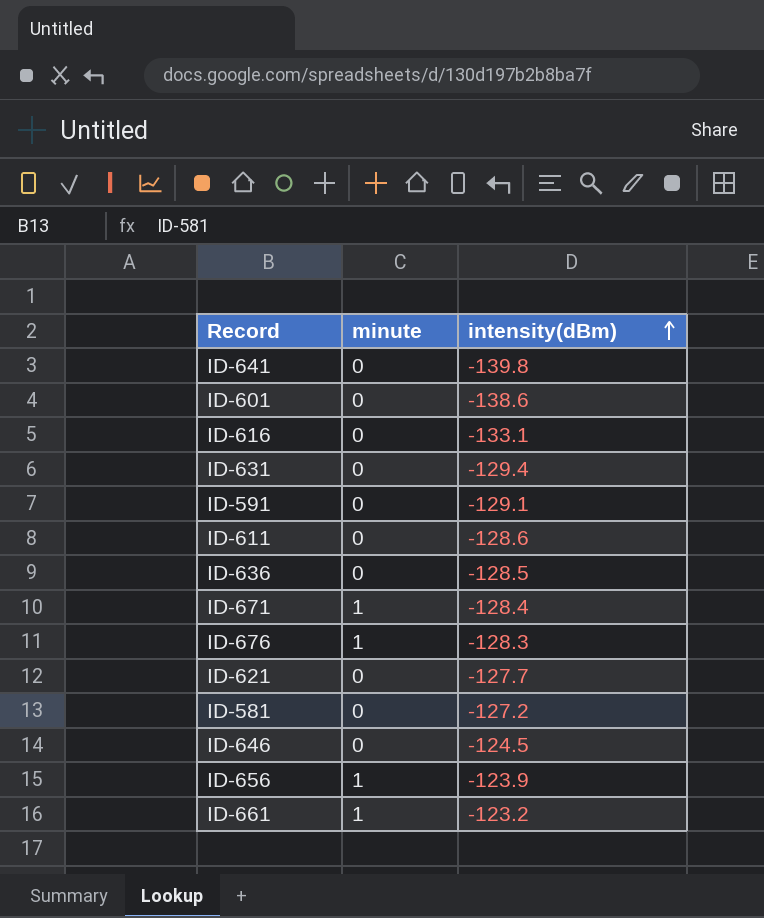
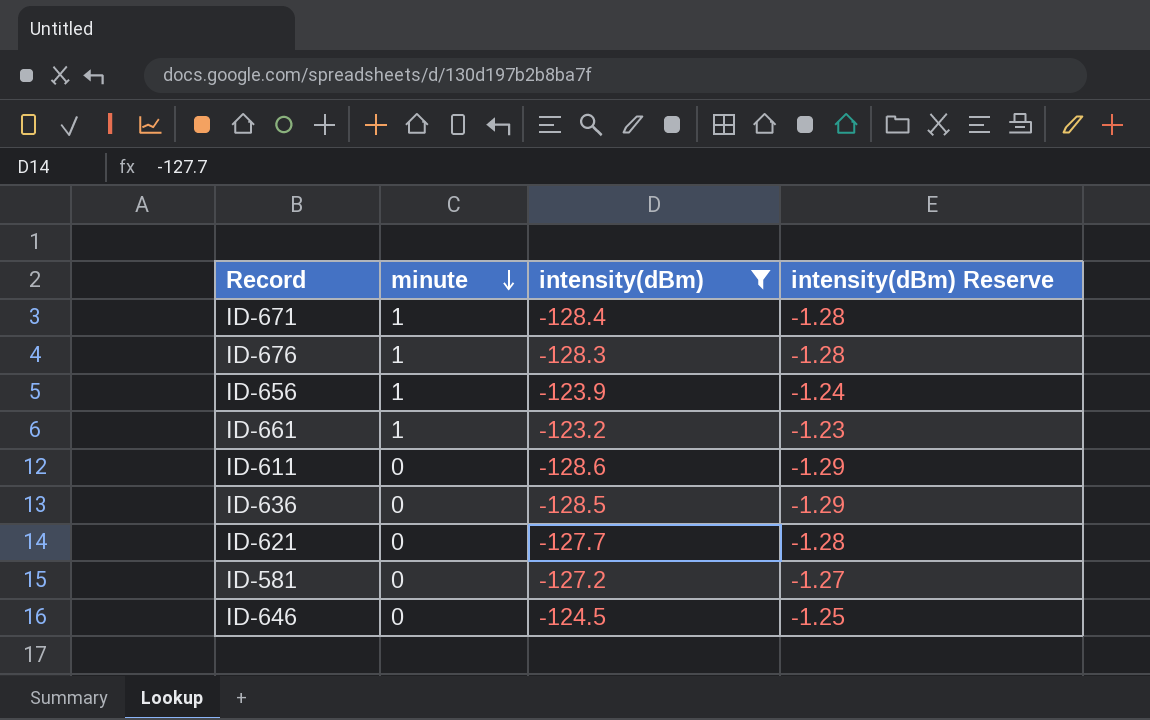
filter: none -> intensity(dBm) >= -128.6
row order: intensity(dBm) ascending -> minute descending
column intensity(dBm) Reserve | formula: none -> [intensity(dBm)] * 0.01

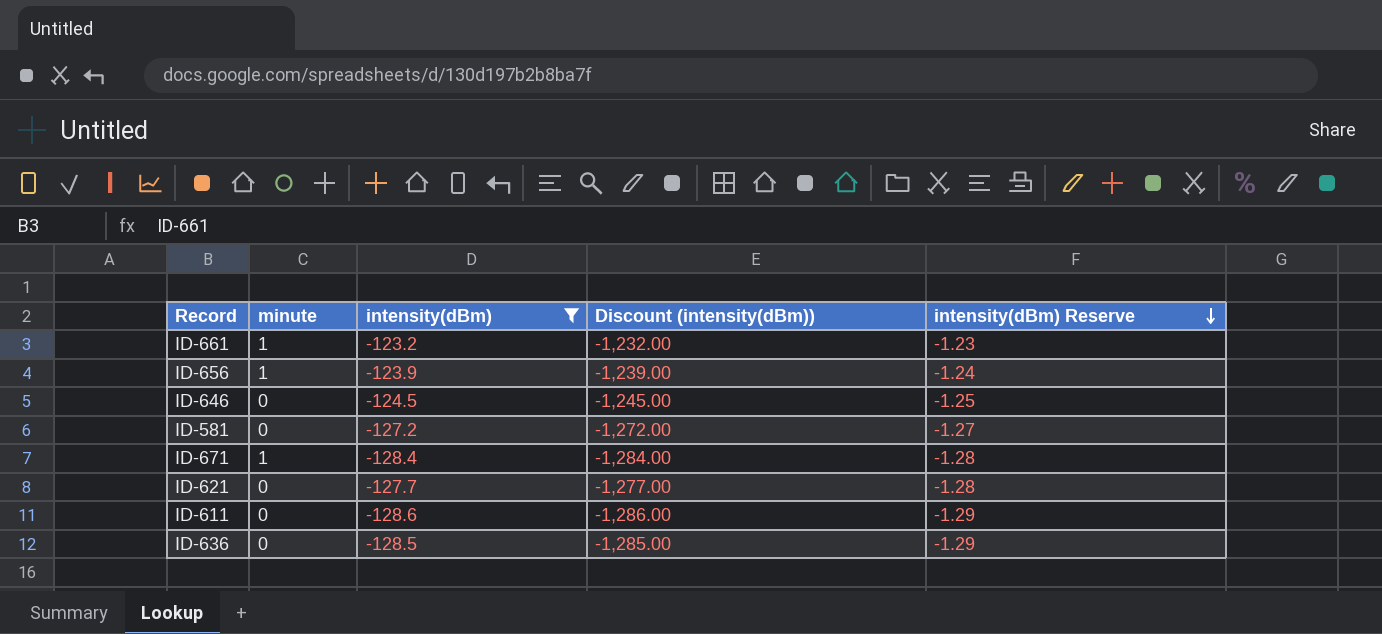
row order: minute descending -> intensity(dBm) Reserve descending
column Discount (intensity(dBm)) | formula: none -> [intensity(dBm)] * 10
row ID-676: 1 | -128.3 | -1.28 -> none

